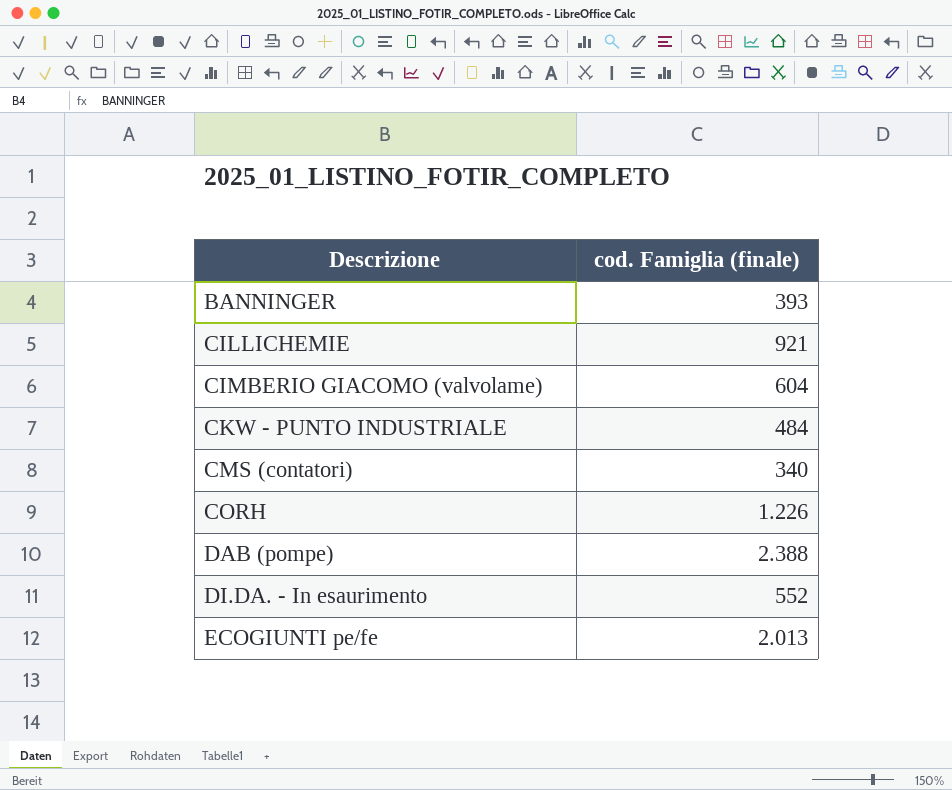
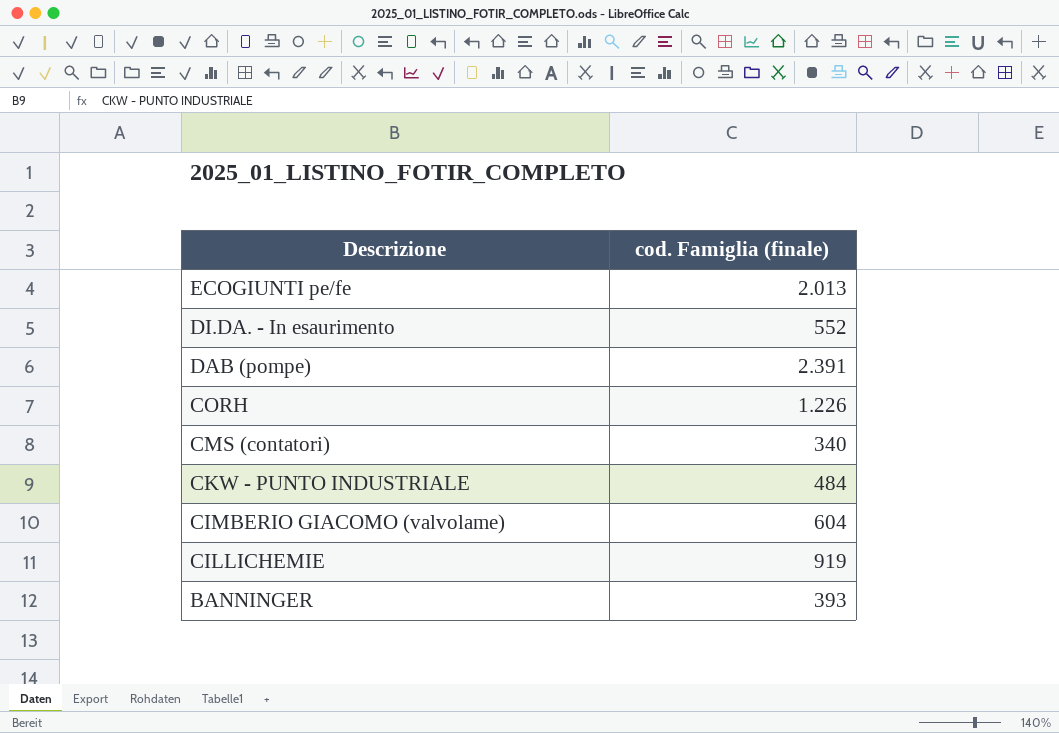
row order: Descrizione ascending -> Descrizione descending
DAB (pompe) | cod. Famiglia (finale): 2.388 -> 2.391
CILLICHEMIE | cod. Famiglia (finale): 921 -> 919

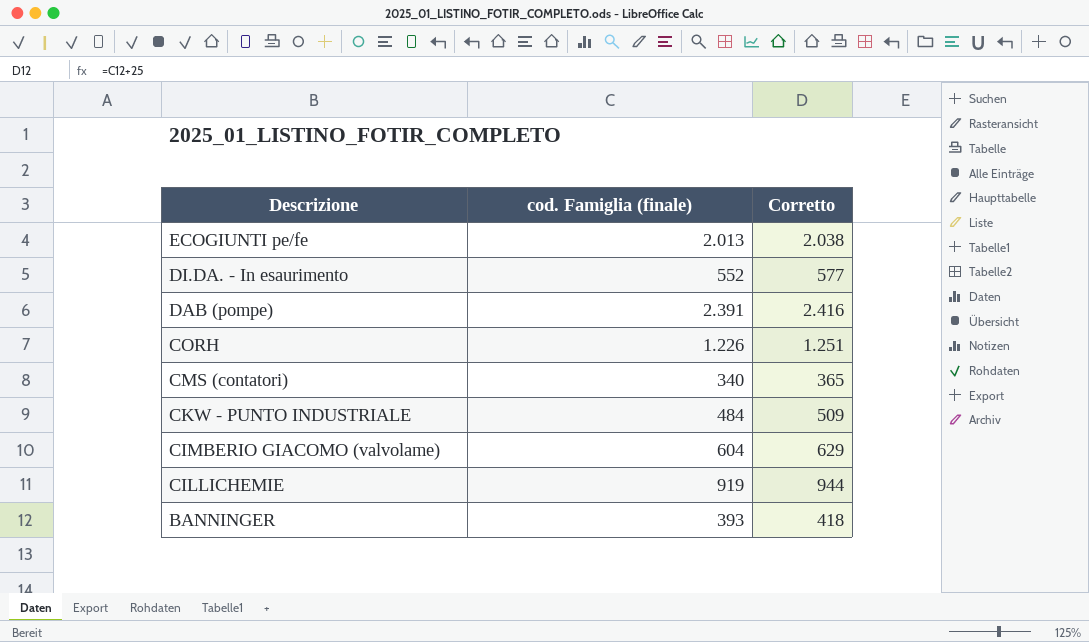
column Corretto | formula: none -> [cod. Famiglia (finale)] + 25

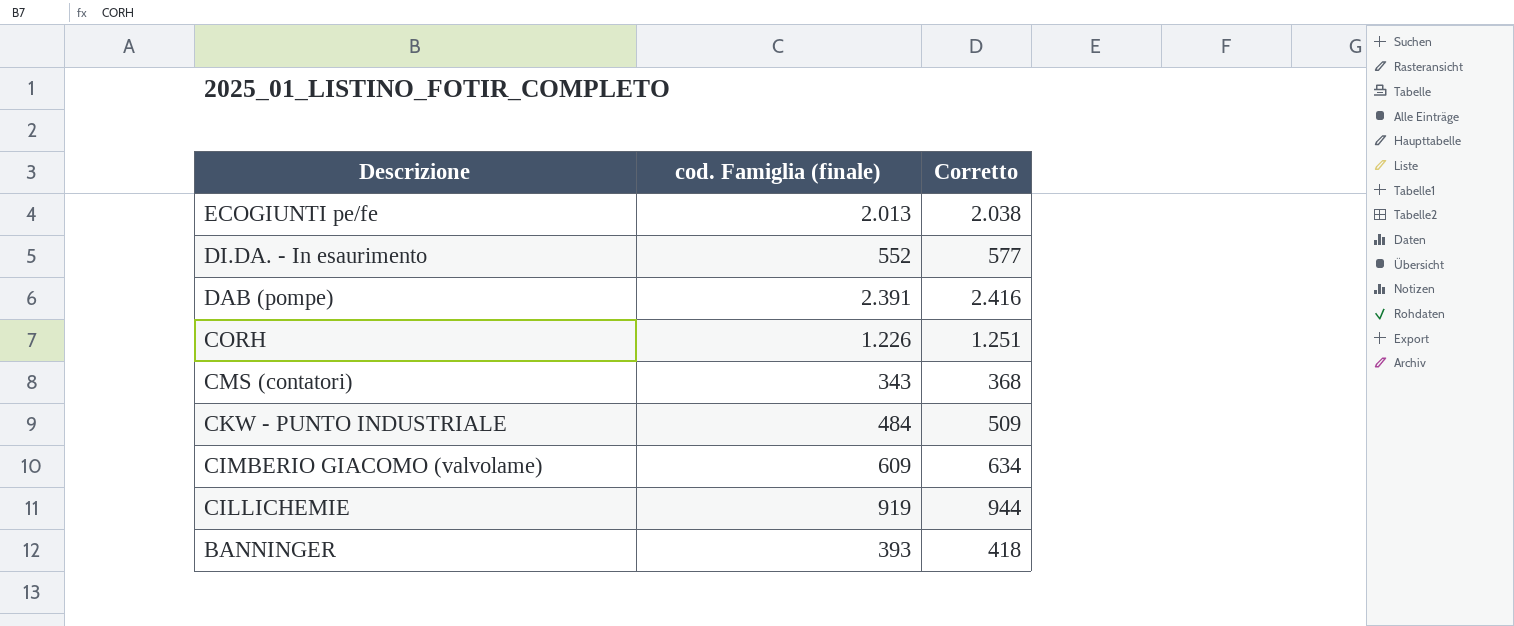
CMS (contatori) | cod. Famiglia (finale): 340 -> 343
CMS (contatori) | Corretto: 365 -> 368
CIMBERIO GIACOMO (valvolame) | cod. Famiglia (finale): 604 -> 609
CIMBERIO GIACOMO (valvolame) | Corretto: 629 -> 634

